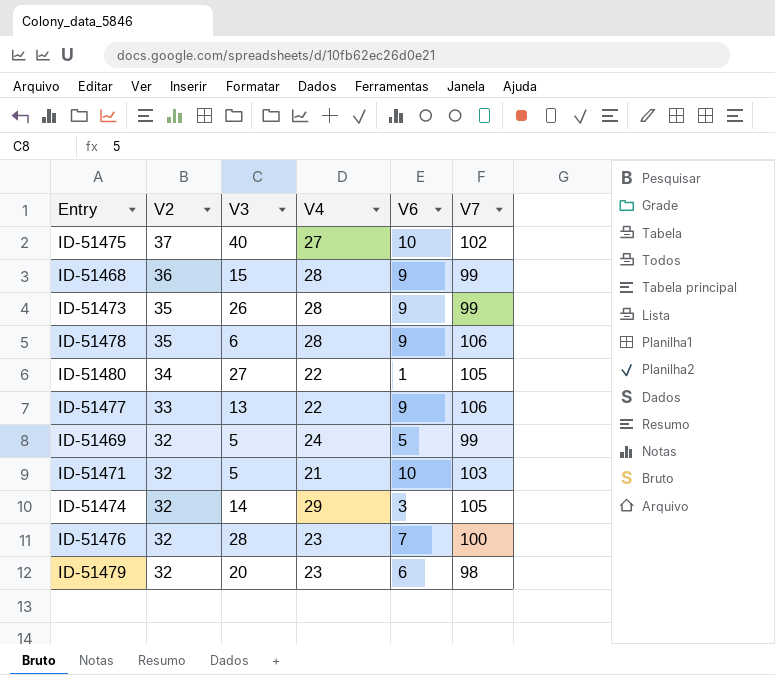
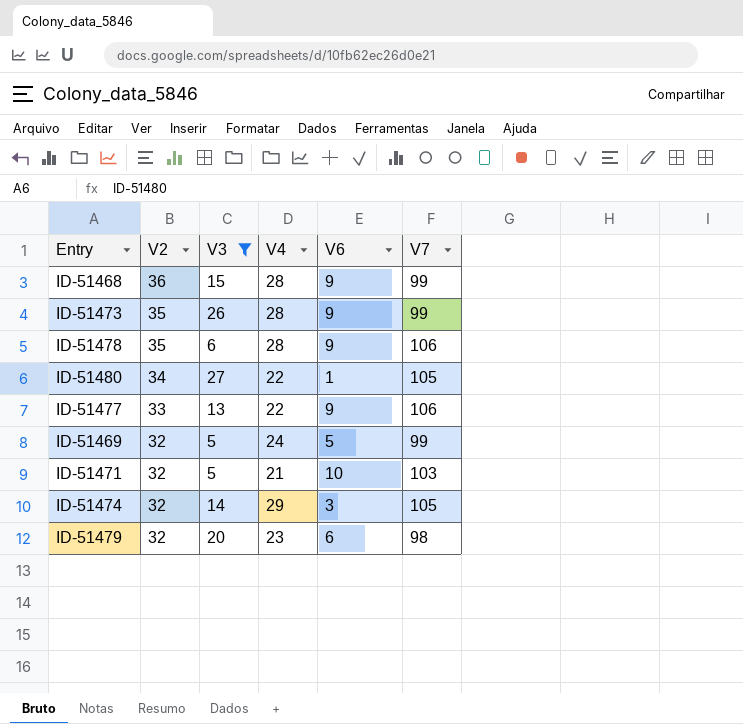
filter: none -> V3 <= 27

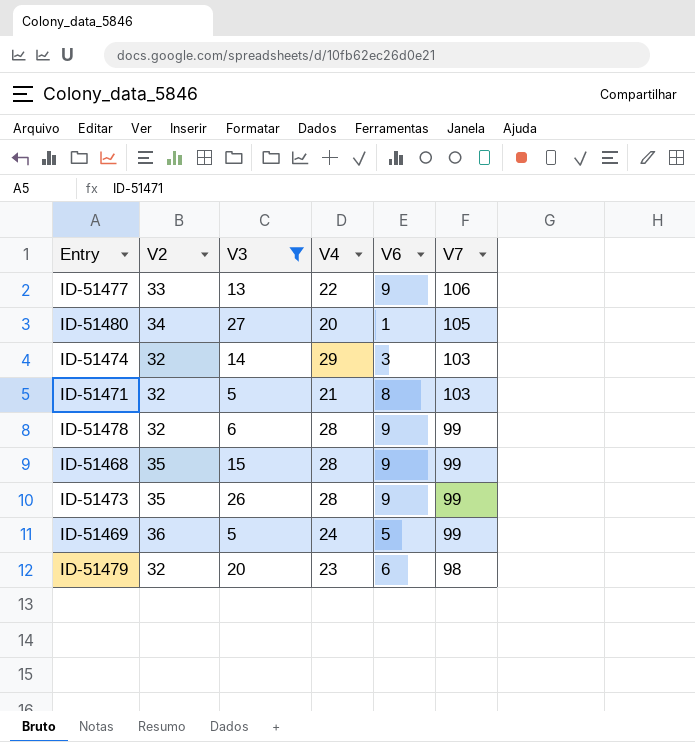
row order: V2 descending -> V7 descending
ID-51480 | V4: 22 -> 20
ID-51474 | V7: 105 -> 103
ID-51471 | V6: 10 -> 8
ID-51478 | V2: 35 -> 32
ID-51478 | V7: 106 -> 99
ID-51468 | V2: 36 -> 35
ID-51469 | V2: 32 -> 36

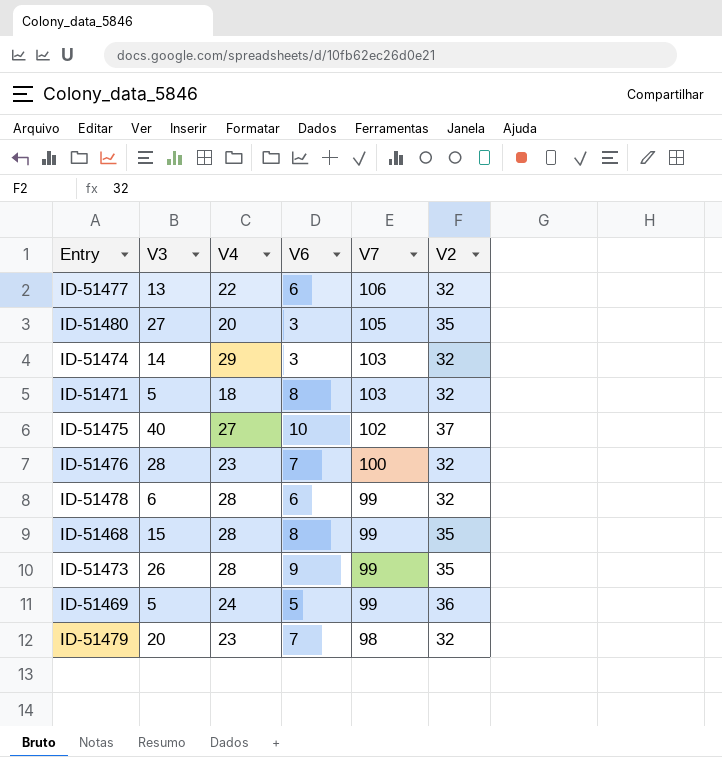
filter: V3 <= 27 -> none
column V2 | position: 2 -> 6
ID-51477 | V6: 9 -> 6
ID-51477 | V2: 33 -> 32
ID-51480 | V6: 1 -> 3
ID-51480 | V2: 34 -> 35
ID-51471 | V4: 21 -> 18
ID-51478 | V6: 9 -> 6
ID-51468 | V6: 9 -> 8
ID-51479 | V6: 6 -> 7

